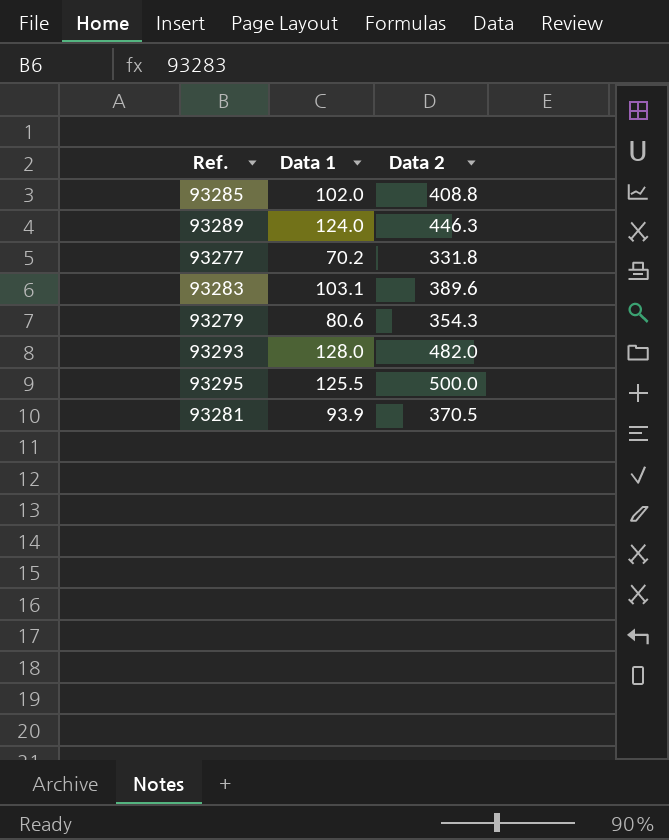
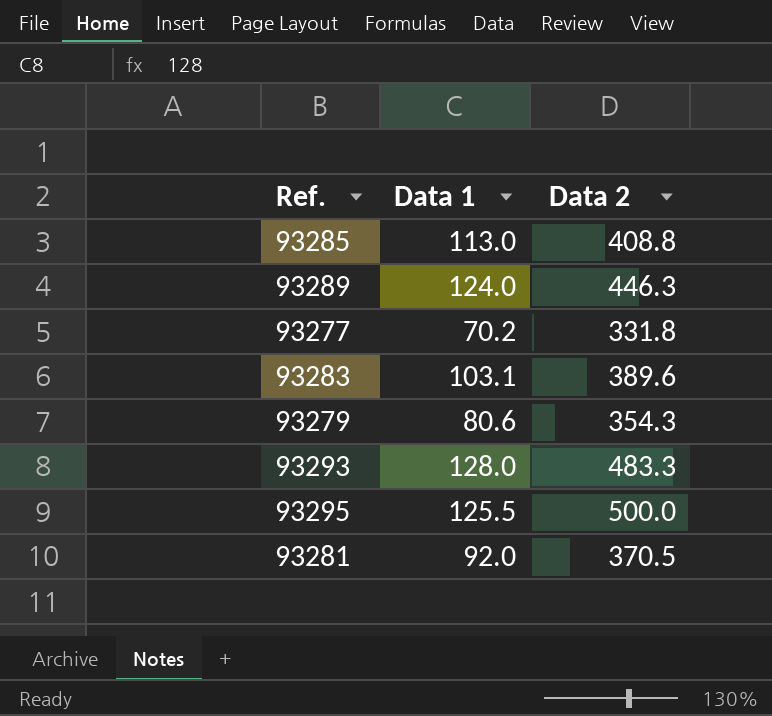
93285 | Data 1: 102.0 -> 113.0
93293 | Data 2: 482.0 -> 483.3
93281 | Data 1: 93.9 -> 92.0

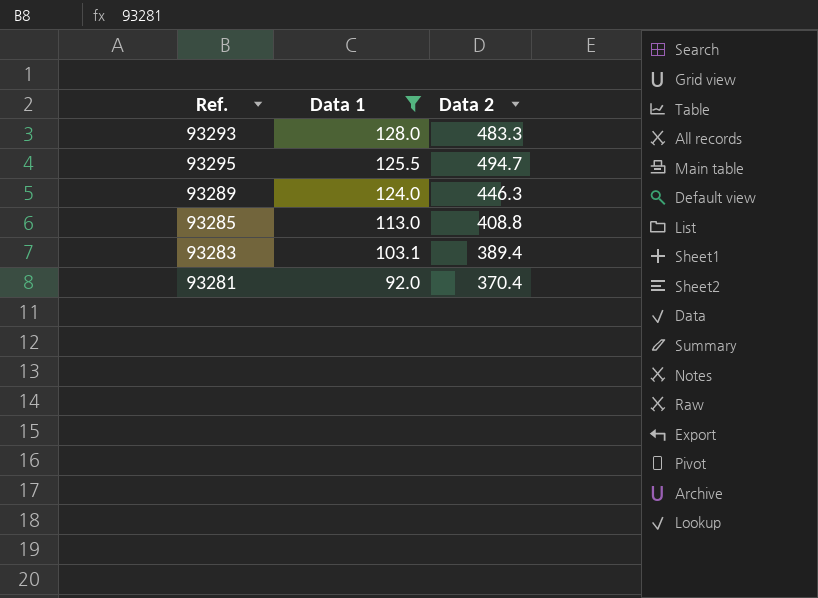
filter: none -> Data 1 >= 92.0
row order: none -> Data 1 descending
93295 | Data 2: 500.0 -> 494.7
93283 | Data 2: 389.6 -> 389.4
93281 | Data 2: 370.5 -> 370.4

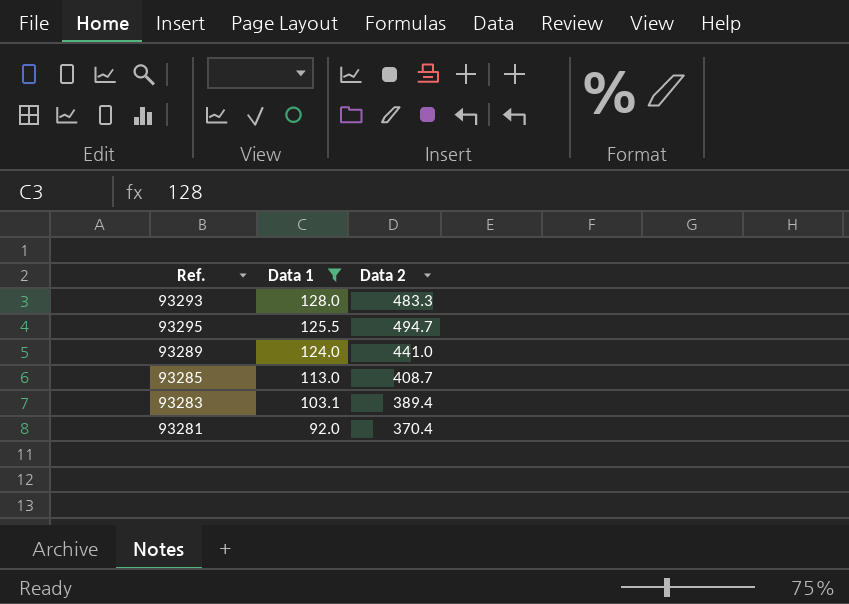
93289 | Data 2: 446.3 -> 441.0
93285 | Data 2: 408.8 -> 408.7

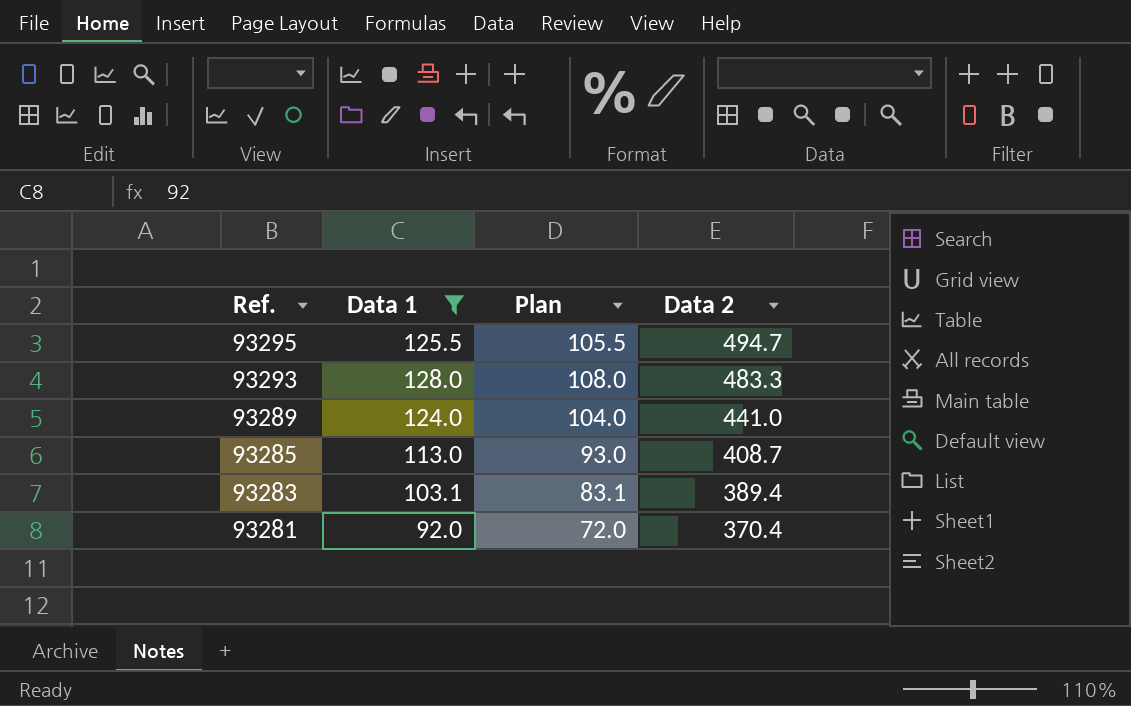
row order: Data 1 descending -> Ref. descending
column Plan | formula: none -> [Data 1] - 20

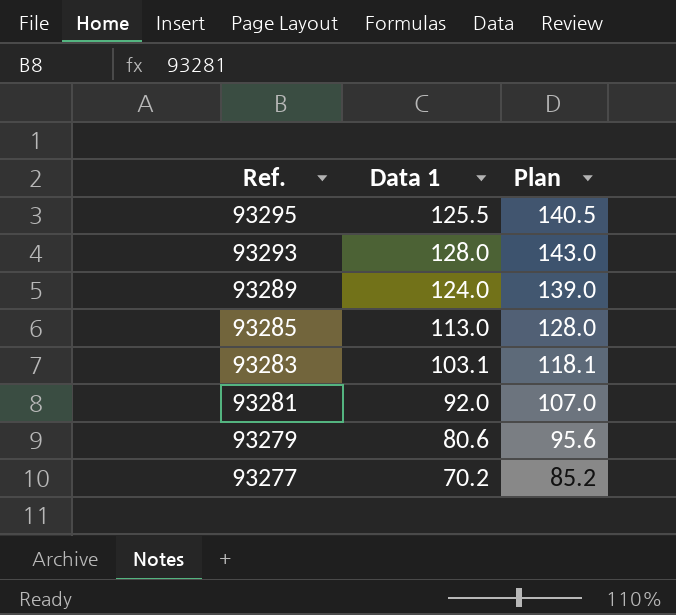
filter: Data 1 >= 92.0 -> none
column Data 2 | position: 4 -> none
column Plan | formula: [Data 1] - 20 -> [Data 1] + 15

